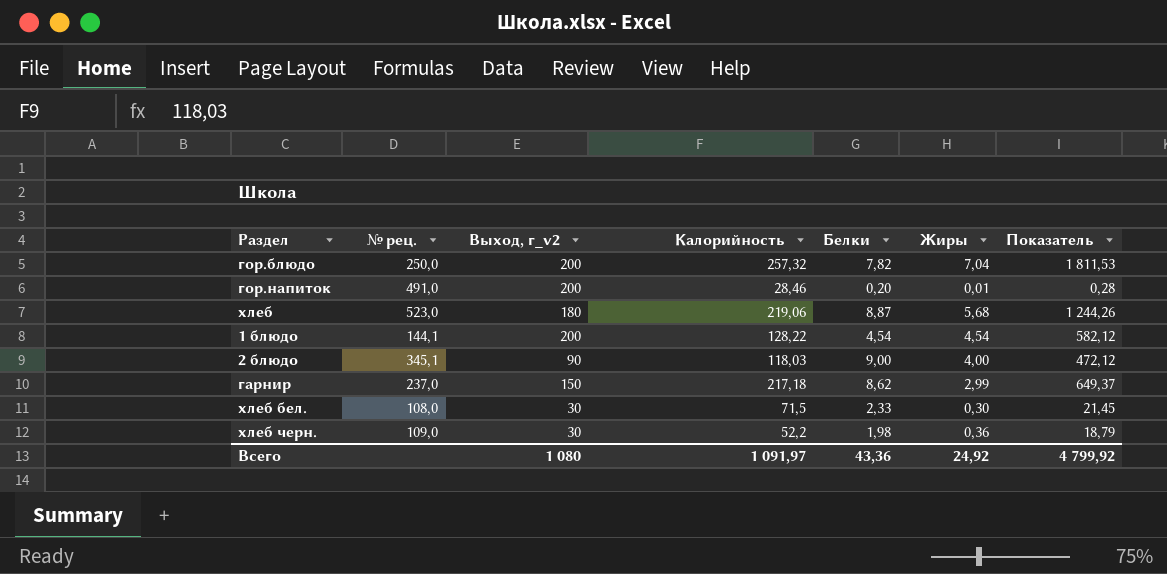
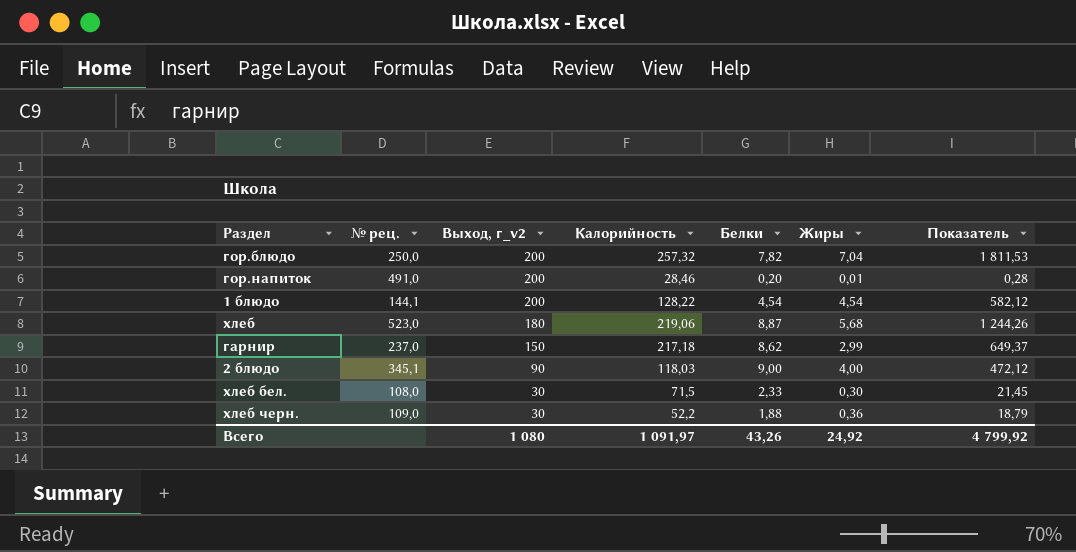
row order: none -> Выход, г_v2 descending
хлеб черн. | Белки: 1,98 -> 1,88
Всего | Белки: 43,36 -> 43,26

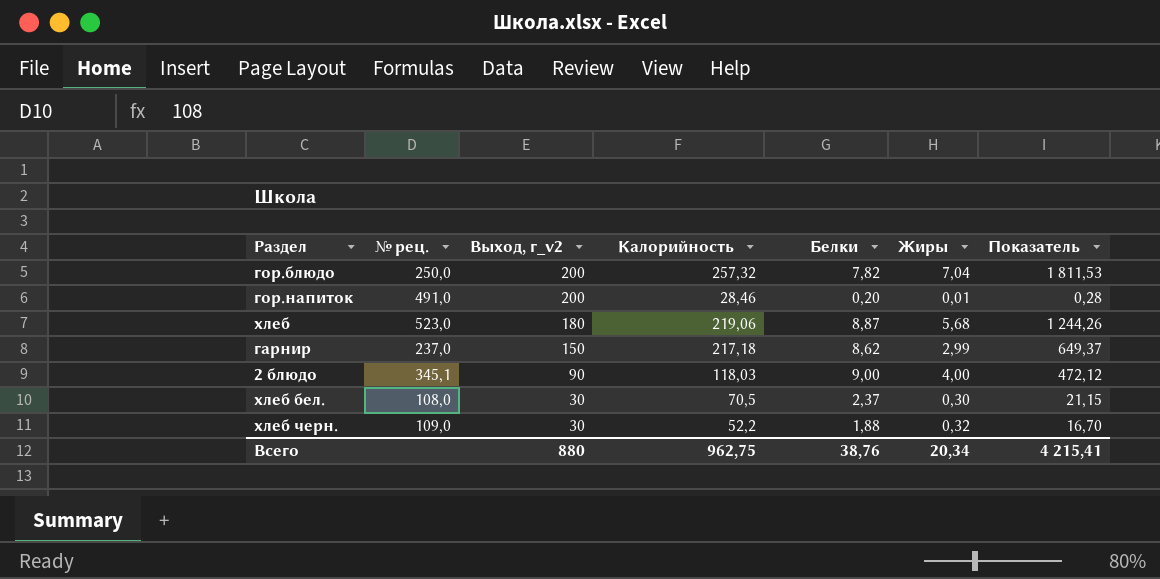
row 1 блюдо: 144,1 | 200 | 128,22 | 4,54 | 4,54 | 582,12 -> none
хлеб бел. | Калорийность: 71,5 -> 70,5
хлеб бел. | Белки: 2,33 -> 2,37
хлеб бел. | Показатель: 21,45 -> 21,15
хлеб черн. | Жиры: 0,36 -> 0,32
хлеб черн. | Показатель: 18,79 -> 16,70
Всего | Выход, г_v2: 1 080 -> 880
Всего | Калорийность: 1 091,97 -> 962,75
Всего | Белки: 43,26 -> 38,76
Всего | Жиры: 24,92 -> 20,34
Всего | Показатель: 4 799,92 -> 4 215,41

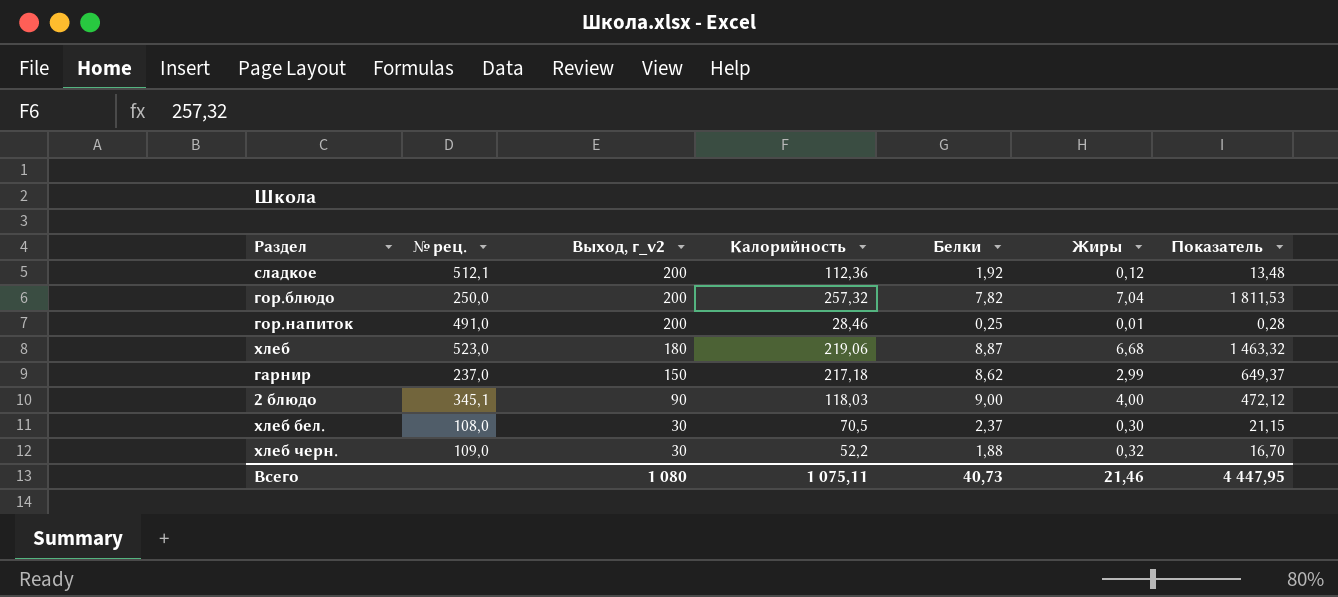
row сладкое: none -> 512,1 | 200 | 112,36 | 1,92 | 0,12 | 13,48
гор.напиток | Белки: 0,20 -> 0,25
хлеб | Жиры: 5,68 -> 6,68
хлеб | Показатель: 1 244,26 -> 1 463,32
Всего | Выход, г_v2: 880 -> 1 080
Всего | Калорийность: 962,75 -> 1 075,11
Всего | Белки: 38,76 -> 40,73
Всего | Жиры: 20,34 -> 21,46
Всего | Показатель: 4 215,41 -> 4 447,95

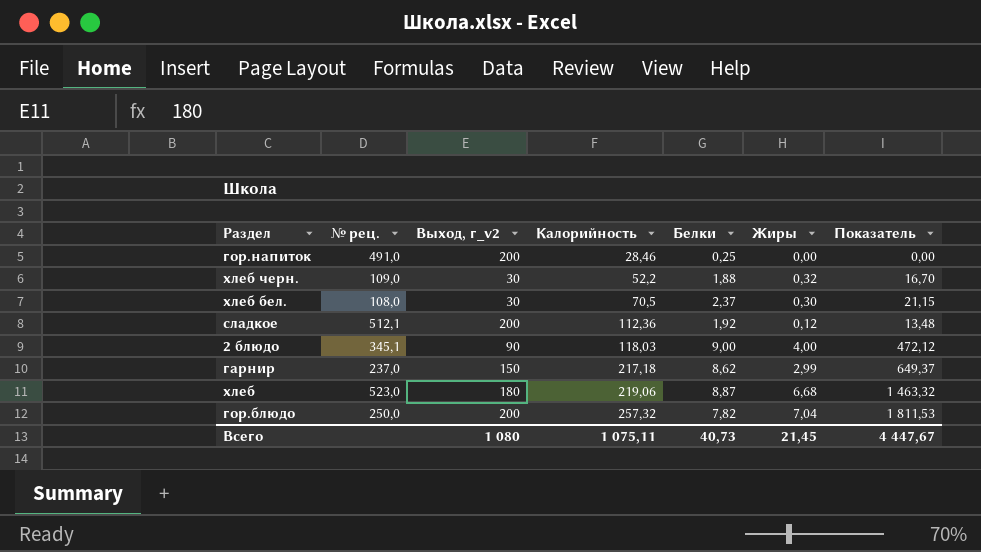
row order: Выход, г_v2 descending -> Калорийность ascending
гор.напиток | Жиры: 0,01 -> 0,00
гор.напиток | Показатель: 0,28 -> 0,00
Всего | Жиры: 21,46 -> 21,45
Всего | Показатель: 4 447,95 -> 4 447,67

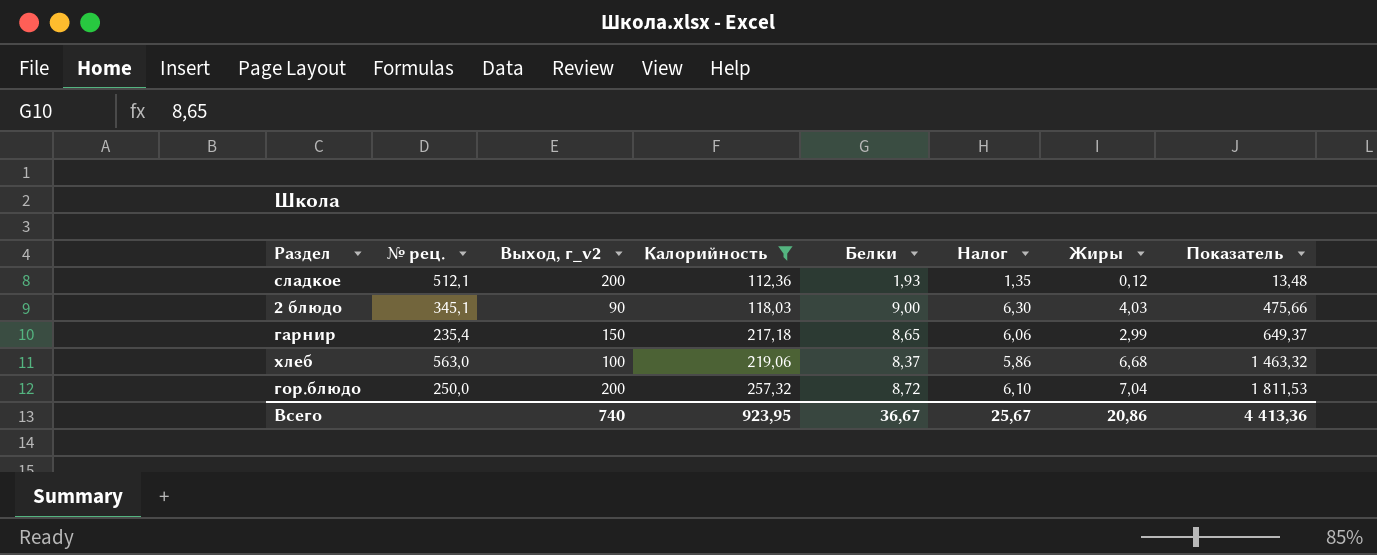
filter: none -> Калорийность >= 112,36
column Налог | formula: none -> [Белки] * 0,7
сладкое | Белки: 1,92 -> 1,93
2 блюдо | Жиры: 4,00 -> 4,03
2 блюдо | Показатель: 472,12 -> 475,66
гарнир | № рец.: 237,0 -> 235,4
гарнир | Белки: 8,62 -> 8,65
хлеб | № рец.: 523,0 -> 563,0
хлеб | Выход, г_v2: 180 -> 100
хлеб | Белки: 8,87 -> 8,37
гор.блюдо | Белки: 7,82 -> 8,72
Всего | Выход, г_v2: 1 080 -> 740
Всего | Калорийность: 1 075,11 -> 923,95
Всего | Белки: 40,73 -> 36,67
Всего | Жиры: 21,45 -> 20,86
Всего | Показатель: 4 447,67 -> 4 413,36

